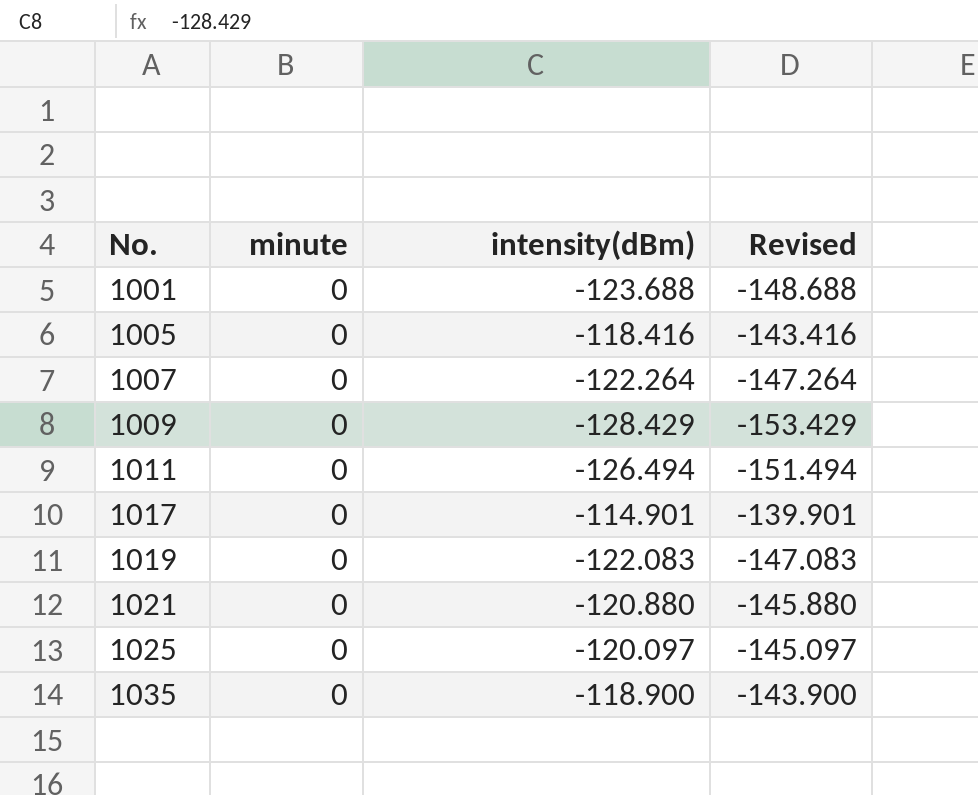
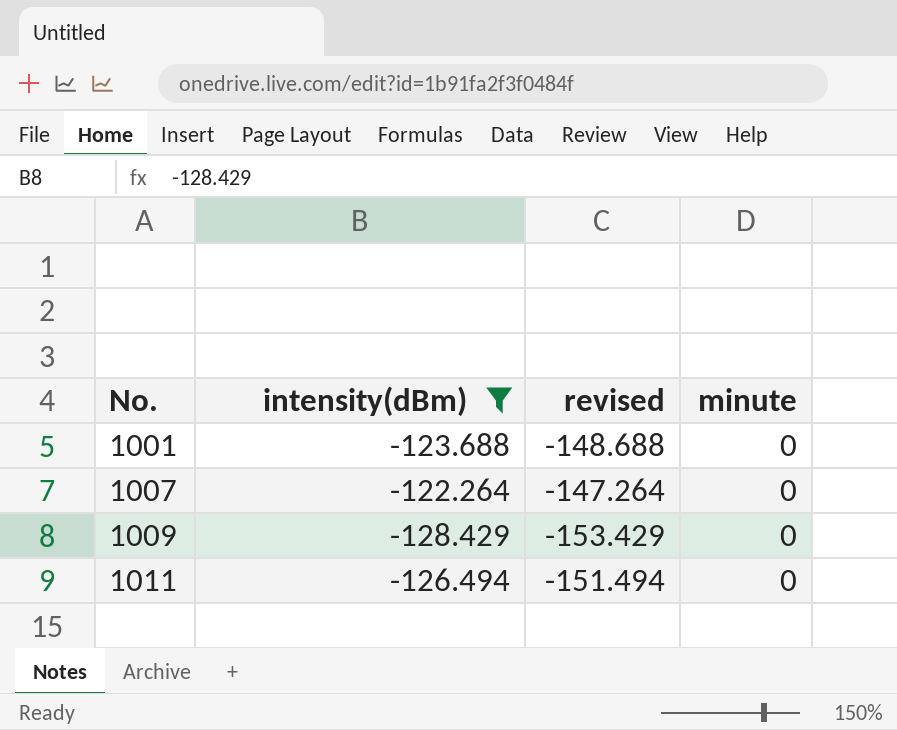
filter: none -> intensity(dBm) <= -122.264
column name: Revised -> revised
column minute | position: 2 -> 4

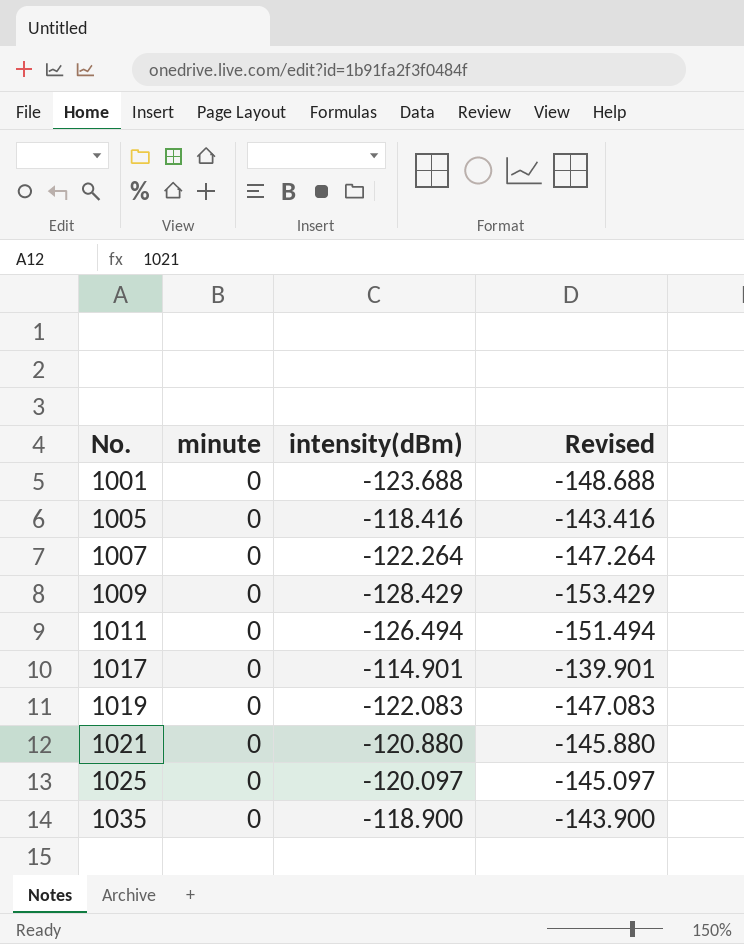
filter: intensity(dBm) <= -122.264 -> none
column minute | position: 4 -> 2
column name: revised -> Revised

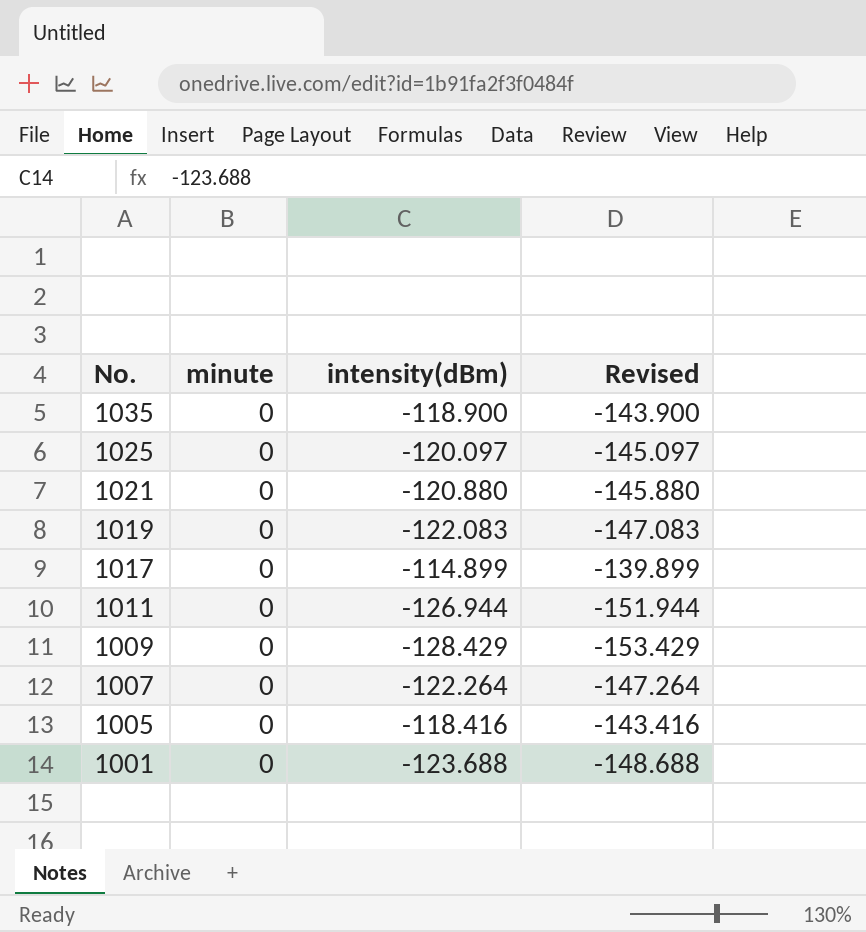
row order: No. ascending -> No. descending
1017 | intensity(dBm): -114.901 -> -114.899
1017 | Revised: -139.901 -> -139.899
1011 | intensity(dBm): -126.494 -> -126.944
1011 | Revised: -151.494 -> -151.944

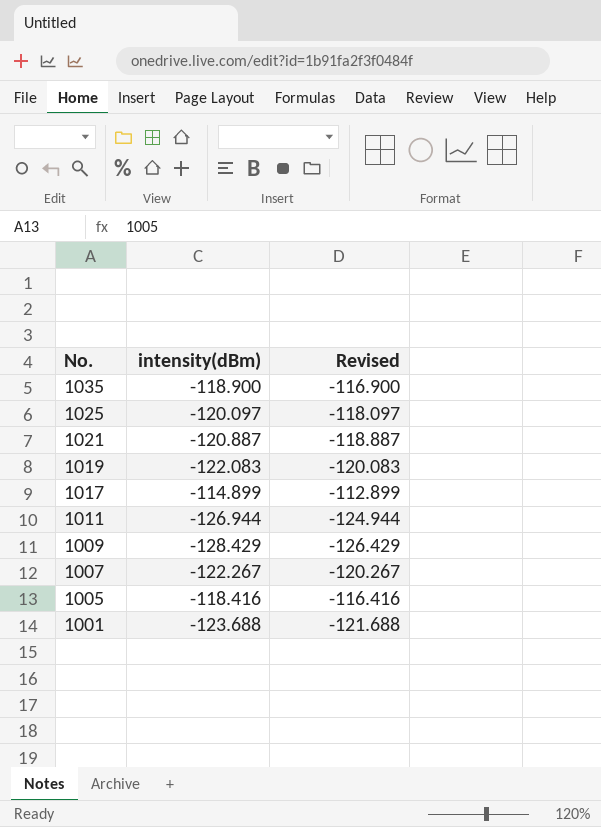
column minute | position: 2 -> none
column Revised | formula: [intensity(dBm)] - 25 -> [intensity(dBm)] + 2
1021 | intensity(dBm): -120.880 -> -120.887
1007 | intensity(dBm): -122.264 -> -122.267

